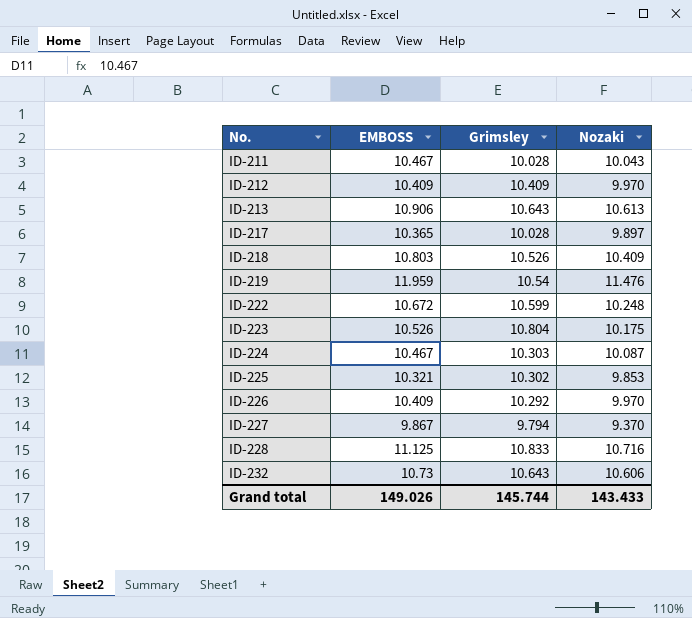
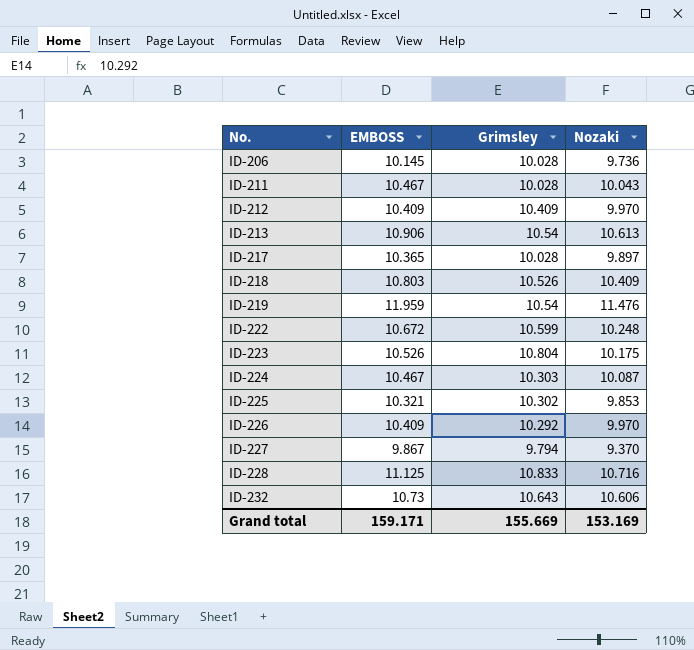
row ID-206: none -> 10.145 | 10.028 | 9.736
ID-213 | Grimsley: 10.643 -> 10.54
Grand total | EMBOSS: 149.026 -> 159.171
Grand total | Grimsley: 145.744 -> 155.669
Grand total | Nozaki: 143.433 -> 153.169

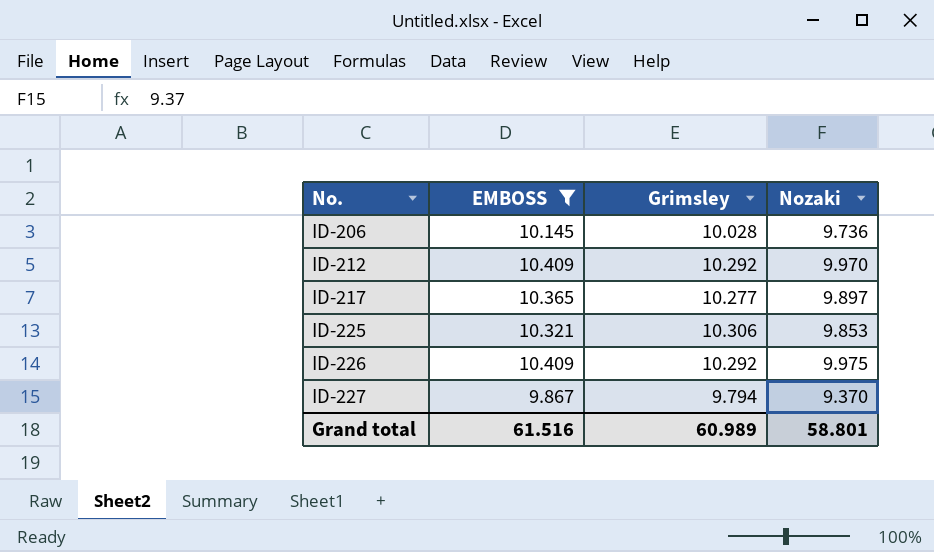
filter: none -> EMBOSS <= 10.409
ID-212 | Grimsley: 10.409 -> 10.292
ID-217 | Grimsley: 10.028 -> 10.277
ID-225 | Grimsley: 10.302 -> 10.306
ID-226 | Nozaki: 9.970 -> 9.975
Grand total | EMBOSS: 159.171 -> 61.516
Grand total | Grimsley: 155.669 -> 60.989
Grand total | Nozaki: 153.169 -> 58.801

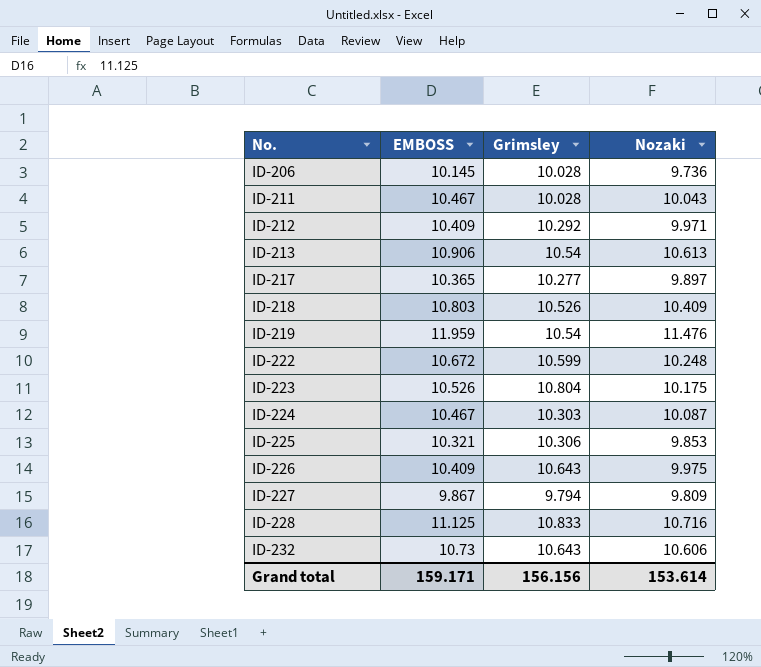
filter: EMBOSS <= 10.409 -> none
ID-212 | Nozaki: 9.970 -> 9.971
ID-226 | Grimsley: 10.292 -> 10.643
ID-227 | Nozaki: 9.370 -> 9.809
Grand total | EMBOSS: 61.516 -> 159.171
Grand total | Grimsley: 60.989 -> 156.156
Grand total | Nozaki: 58.801 -> 153.614

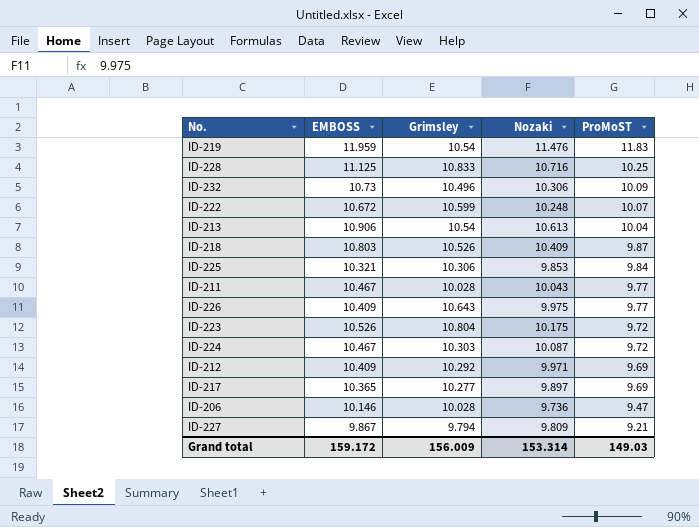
row order: No. ascending -> ProMoST descending
column ProMoST | position: none -> 5
ID-232 | Grimsley: 10.643 -> 10.496
ID-232 | Nozaki: 10.606 -> 10.306
ID-206 | EMBOSS: 10.145 -> 10.146
Grand total | EMBOSS: 159.171 -> 159.172
Grand total | Grimsley: 156.156 -> 156.009
Grand total | Nozaki: 153.614 -> 153.314

